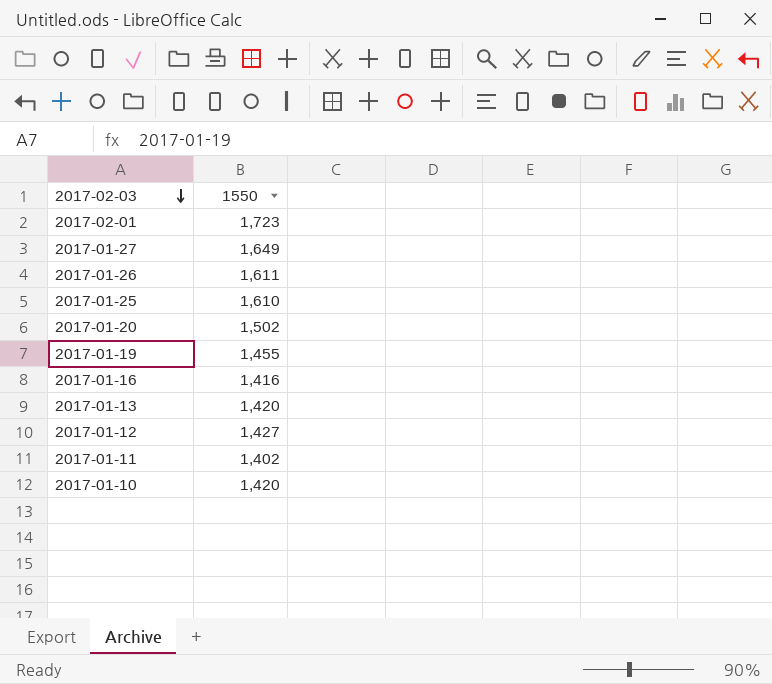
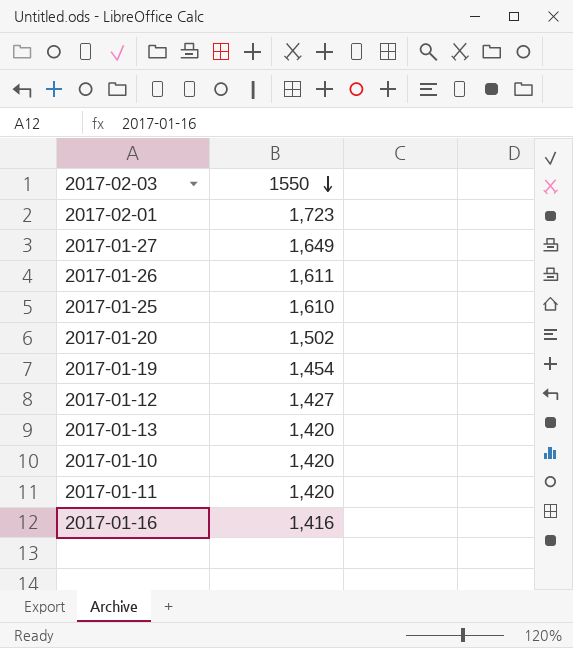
row order: 2017-02-03 descending -> 1550 descending
2017-01-19 | 1550: 1,455 -> 1,454
2017-01-11 | 1550: 1,402 -> 1,420

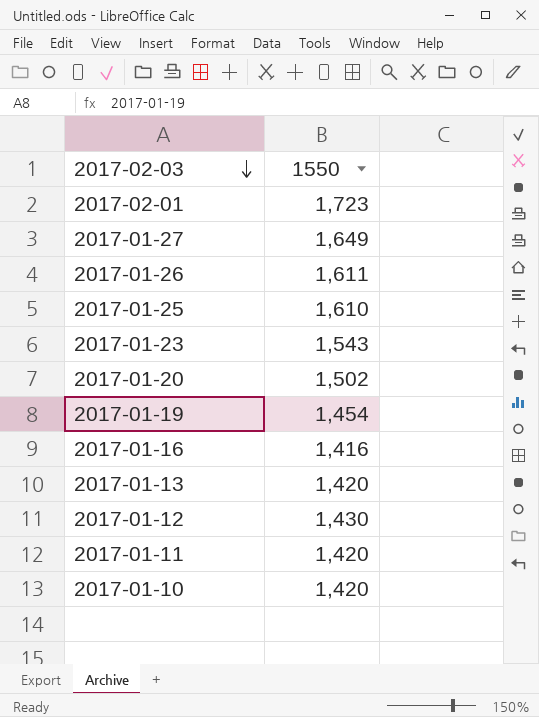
row order: 1550 descending -> 2017-02-03 descending
row 2017-01-23: none -> 1,543
2017-01-12 | 1550: 1,427 -> 1,430

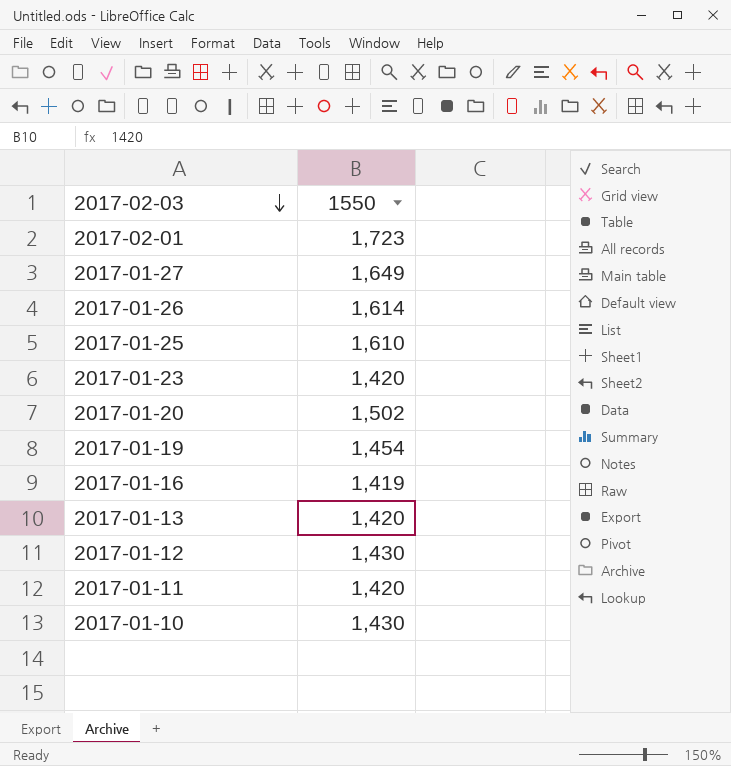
2017-01-26 | 1550: 1,611 -> 1,614
2017-01-23 | 1550: 1,543 -> 1,420
2017-01-16 | 1550: 1,416 -> 1,419
2017-01-10 | 1550: 1,420 -> 1,430

